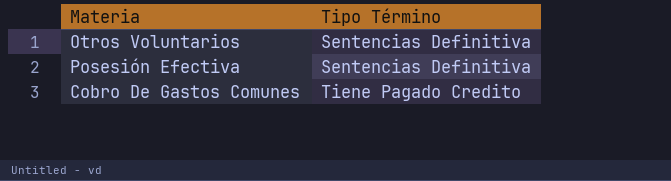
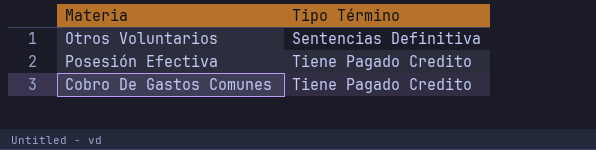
Posesión Efectiva | Tipo Término: Sentencias Definitiva -> Tiene Pagado Credito

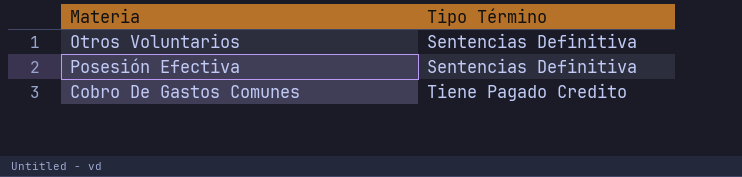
Posesión Efectiva | Tipo Término: Tiene Pagado Credito -> Sentencias Definitiva

